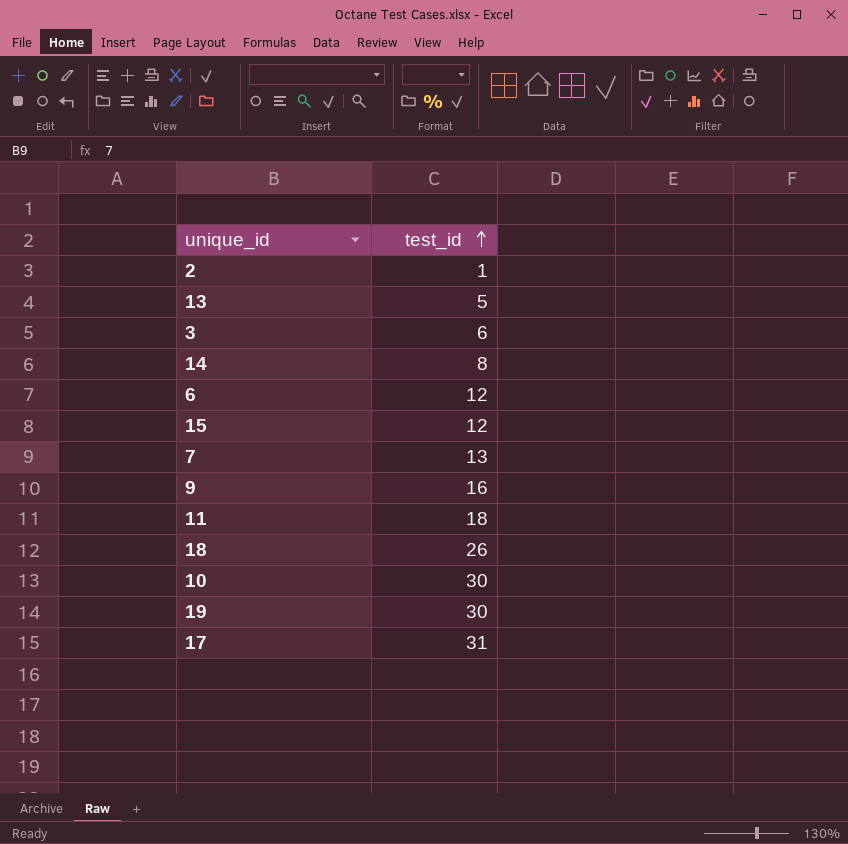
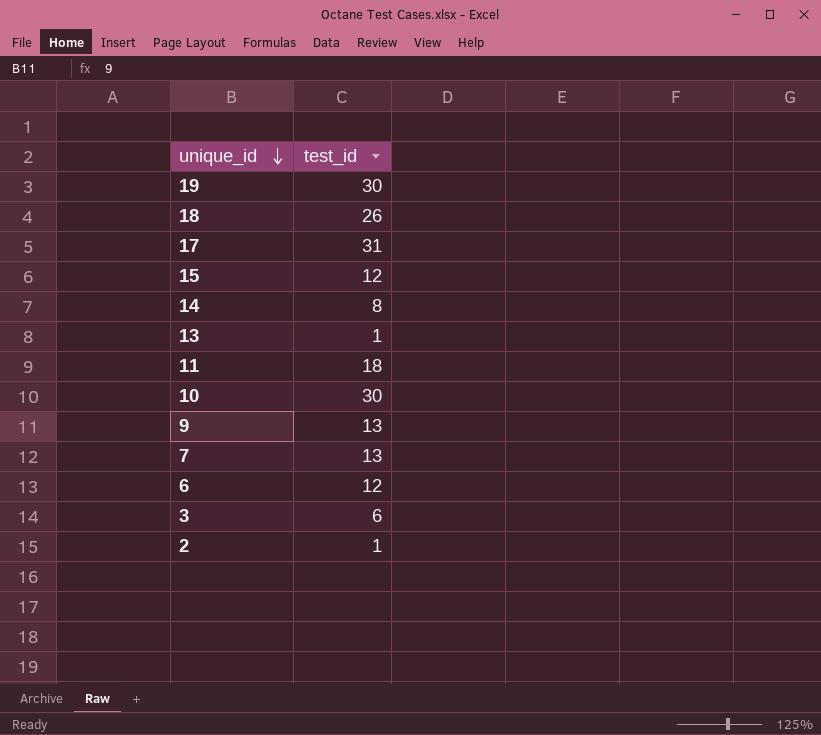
row order: test_id ascending -> unique_id descending
13 | test_id: 5 -> 1
9 | test_id: 16 -> 13

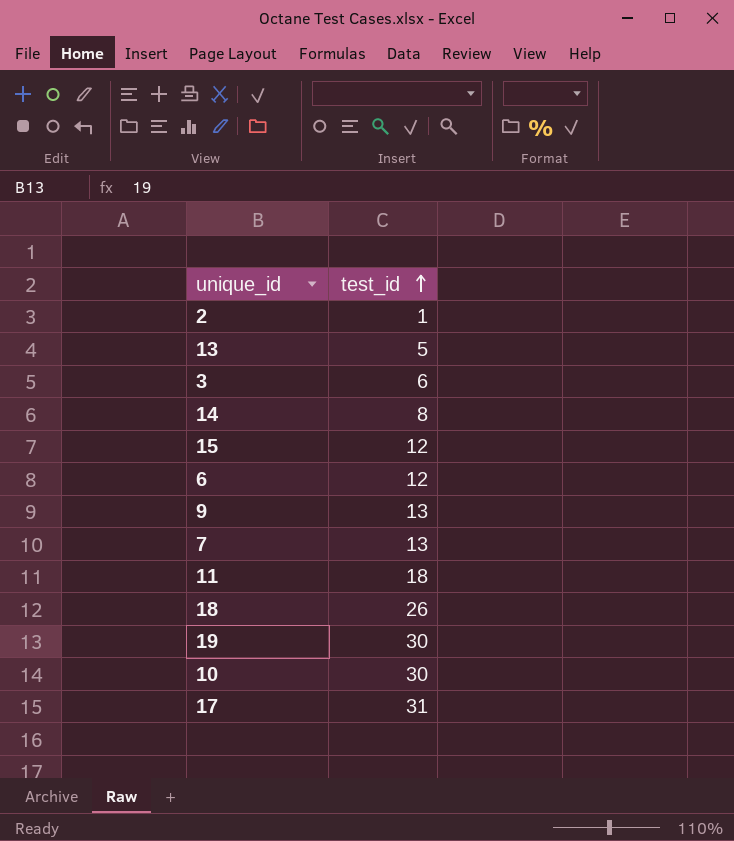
row order: unique_id descending -> test_id ascending
13 | test_id: 1 -> 5

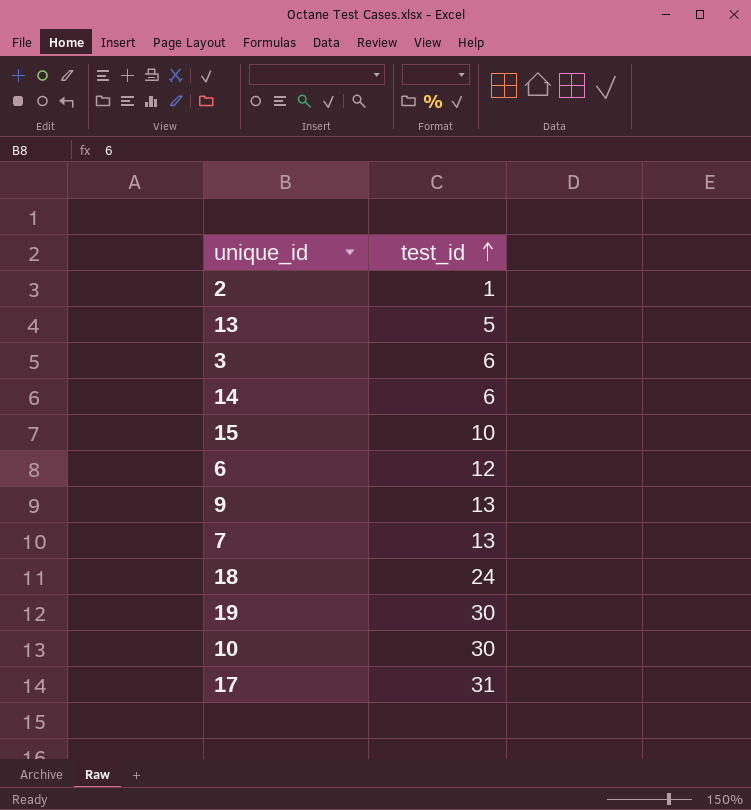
row 11: 18 -> none
14 | test_id: 8 -> 6
15 | test_id: 12 -> 10
18 | test_id: 26 -> 24

